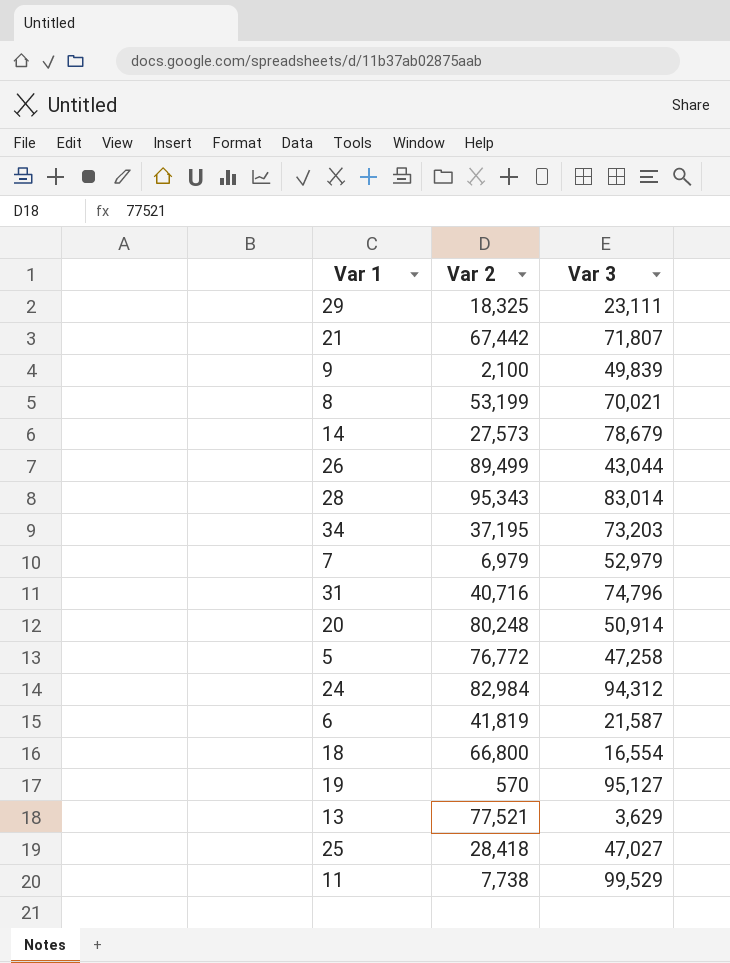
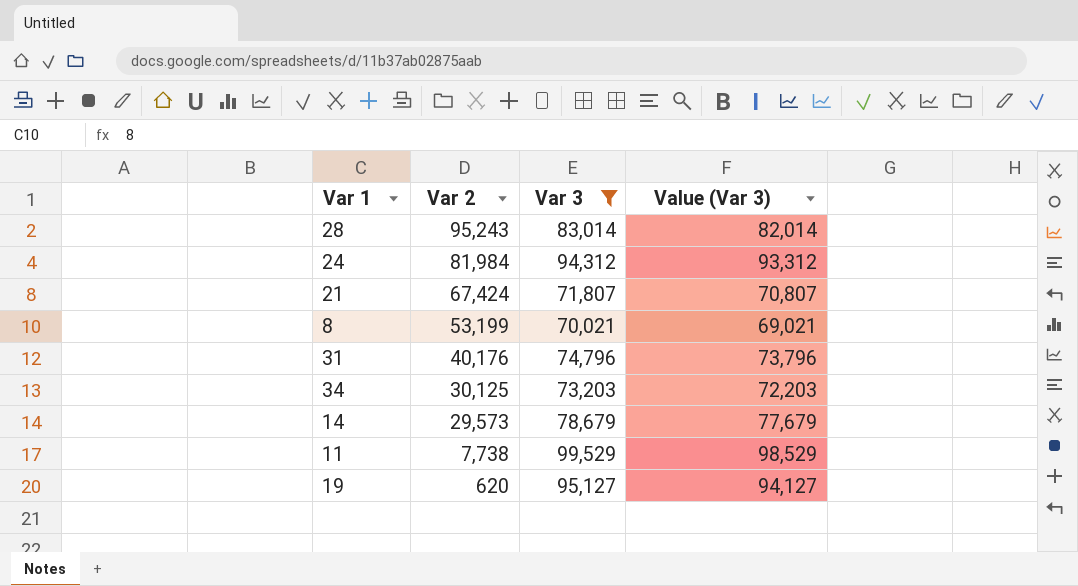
filter: none -> Var 3 >= 70,021
row order: none -> Var 2 descending
column Value (Var 3) | formula: none -> [Var 3] - 1000
28 | Var 2: 95,343 -> 95,243
24 | Var 2: 82,984 -> 81,984
21 | Var 2: 67,442 -> 67,424
31 | Var 2: 40,716 -> 40,176
34 | Var 2: 37,195 -> 30,125
14 | Var 2: 27,573 -> 29,573
19 | Var 2: 570 -> 620

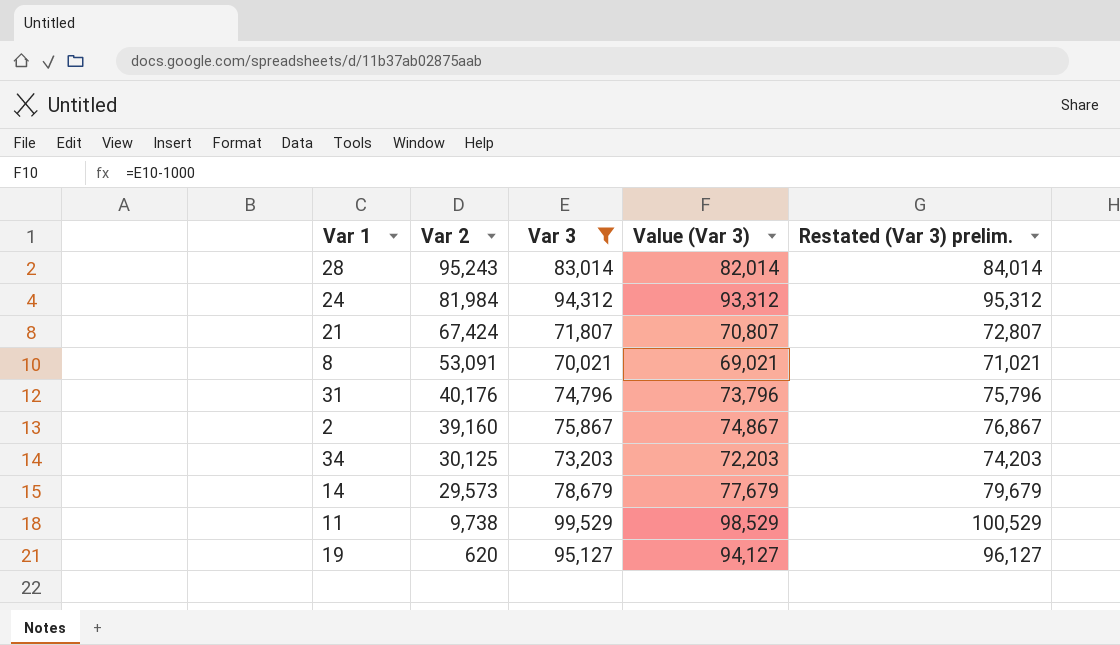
column Restated (Var 3) prelim. | formula: none -> [Var 3] + 1000
8 | Var 2: 53,199 -> 53,091
row 2: none -> 39,160 | 75,867 | 74,867 | 76,867
11 | Var 2: 7,738 -> 9,738

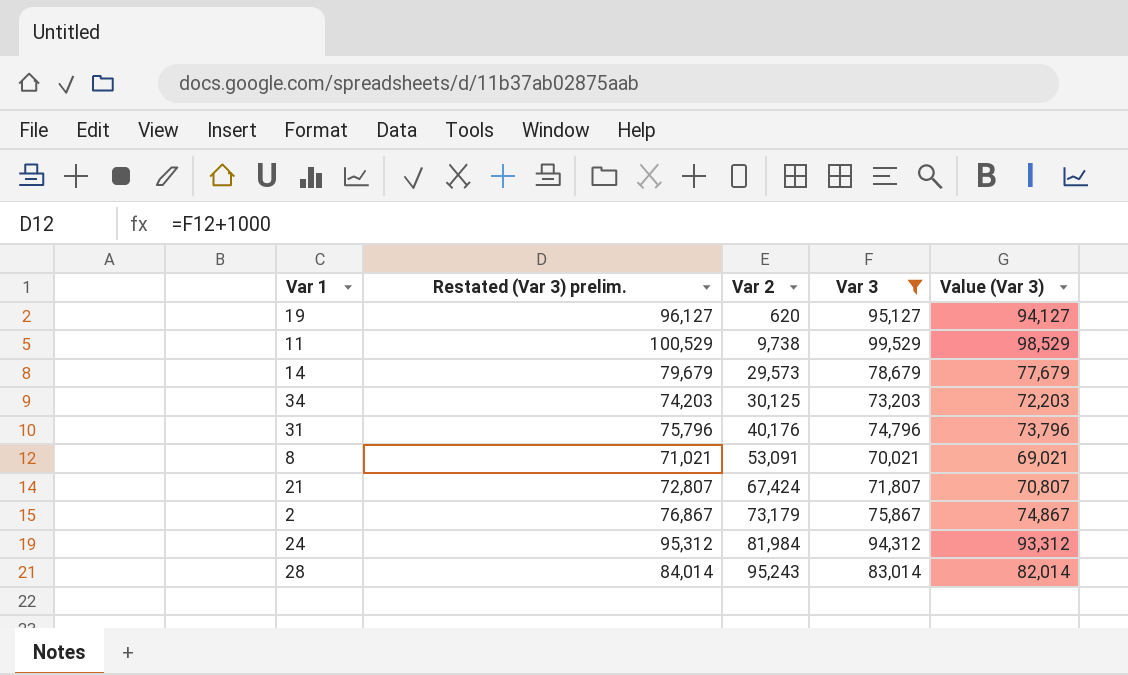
row order: Var 2 descending -> Var 2 ascending
column Restated (Var 3) prelim. | position: 5 -> 2
2 | Var 2: 39,160 -> 73,179

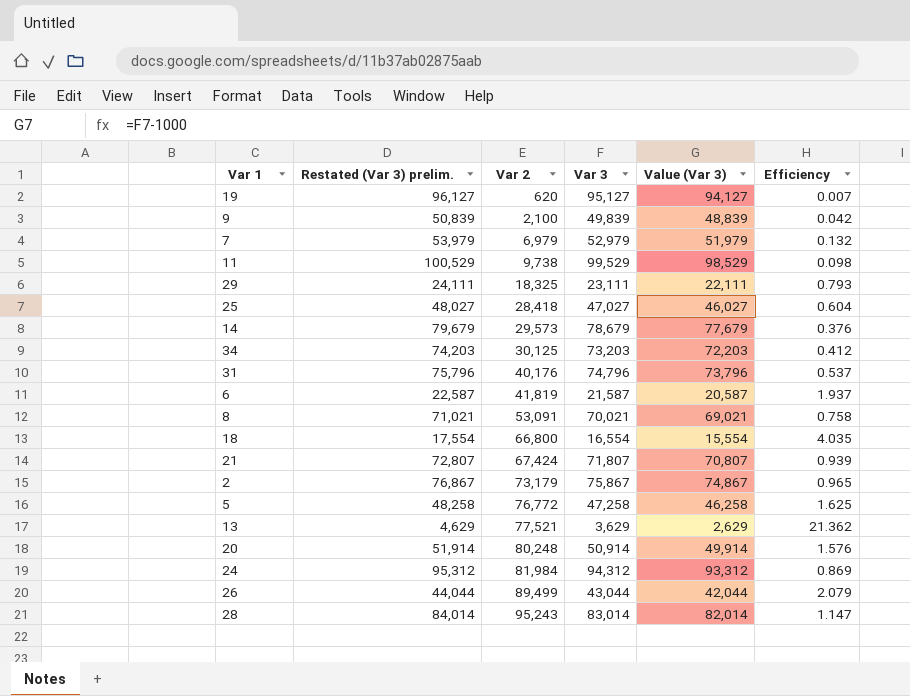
filter: Var 3 >= 70,021 -> none
column Efficiency | formula: none -> [Var 2] / [Var 3]

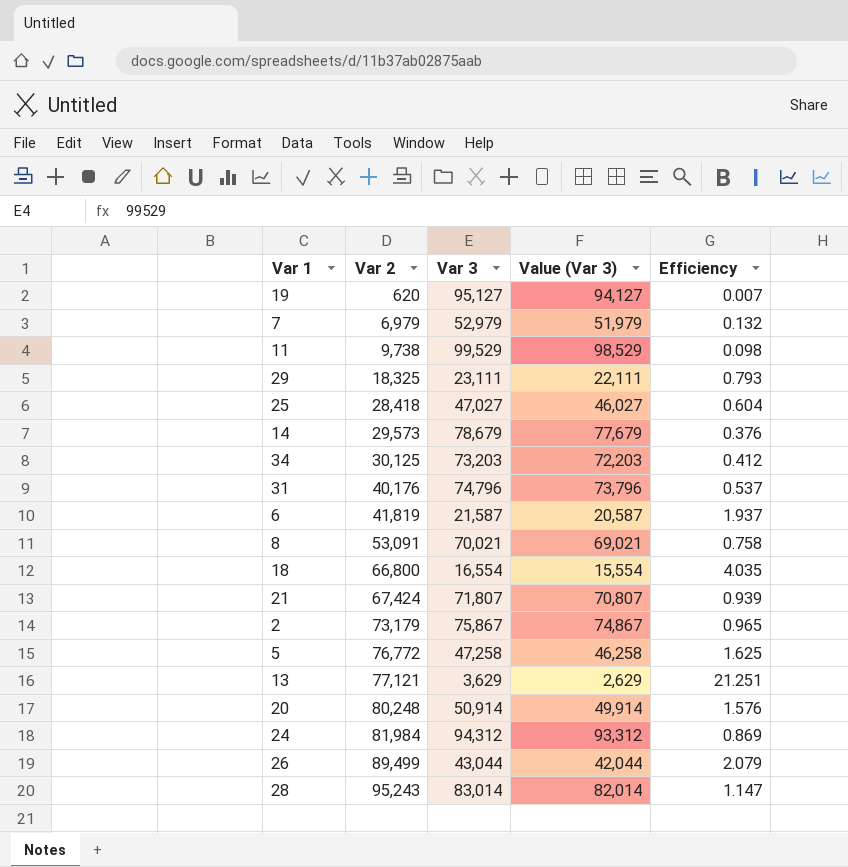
column Restated (Var 3) prelim. | formula: [Var 3] + 1000 -> none
row 9: 50,839 | 2,100 | 49,839 | 48,839 | 0.042 -> none
13 | Var 2: 77,521 -> 77,121
13 | Efficiency: 21.362 -> 21.251

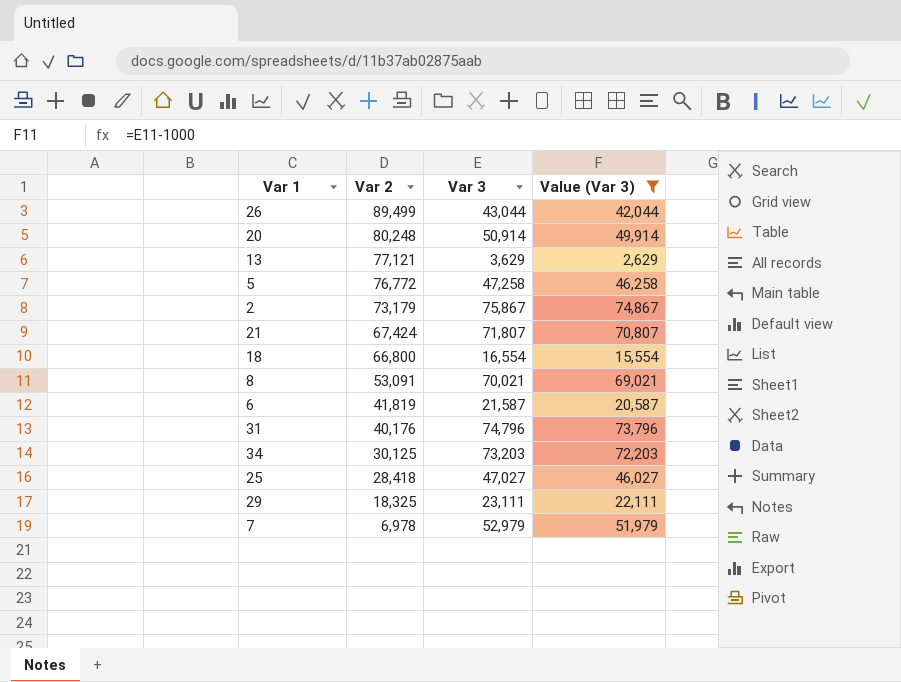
filter: none -> Value (Var 3) <= 74,867
row order: Var 2 ascending -> Var 2 descending
column Efficiency | formula: [Var 2] / [Var 3] -> none
7 | Var 2: 6,979 -> 6,978

